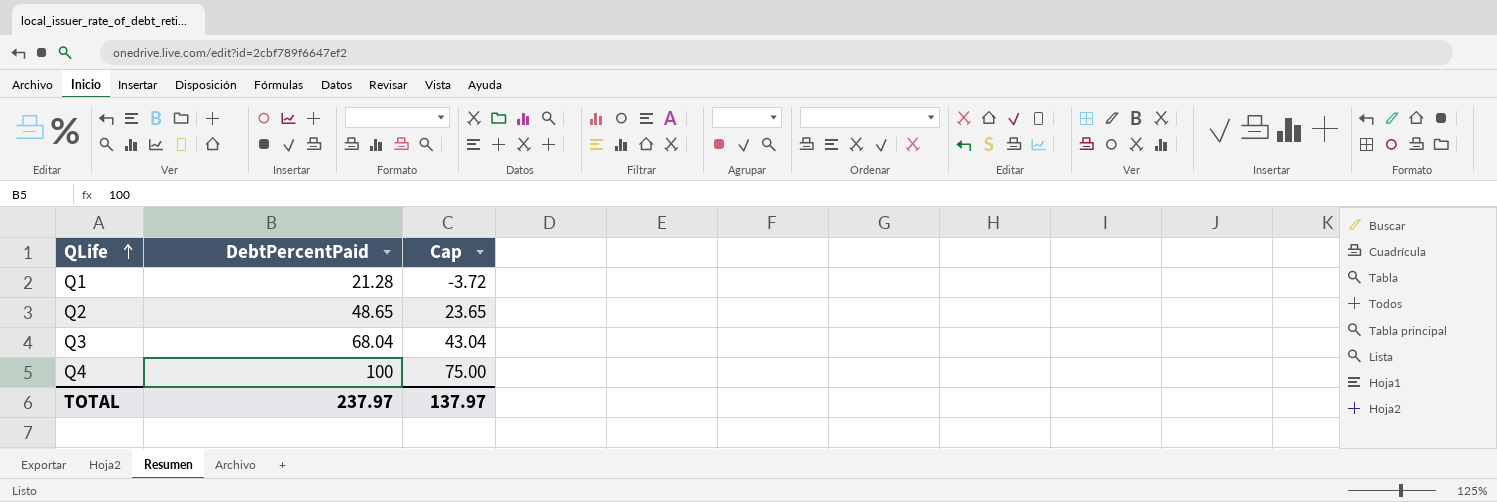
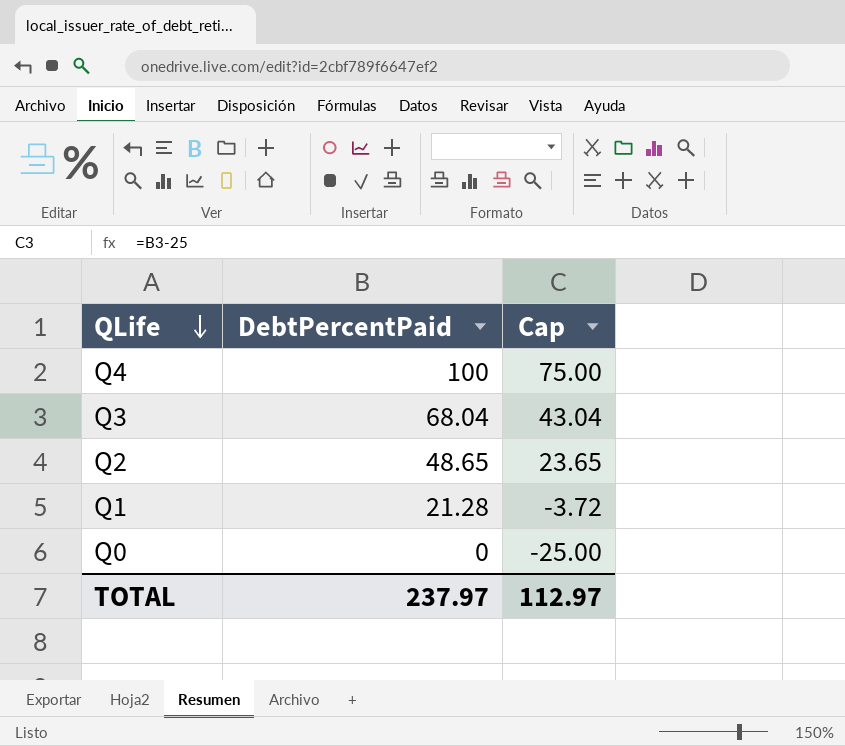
row order: QLife ascending -> QLife descending
row Q0: none -> 0 | -25.00
TOTAL | Cap: 137.97 -> 112.97

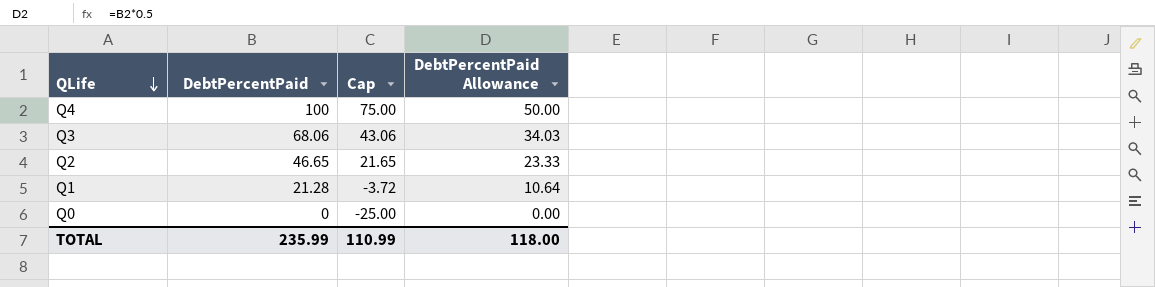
column DebtPercentPaid Allowance | formula: none -> [DebtPercentPaid] * 0.5
Q3 | DebtPercentPaid: 68.04 -> 68.06
Q3 | Cap: 43.04 -> 43.06
Q2 | DebtPercentPaid: 48.65 -> 46.65
Q2 | Cap: 23.65 -> 21.65
TOTAL | DebtPercentPaid: 237.97 -> 235.99
TOTAL | Cap: 112.97 -> 110.99

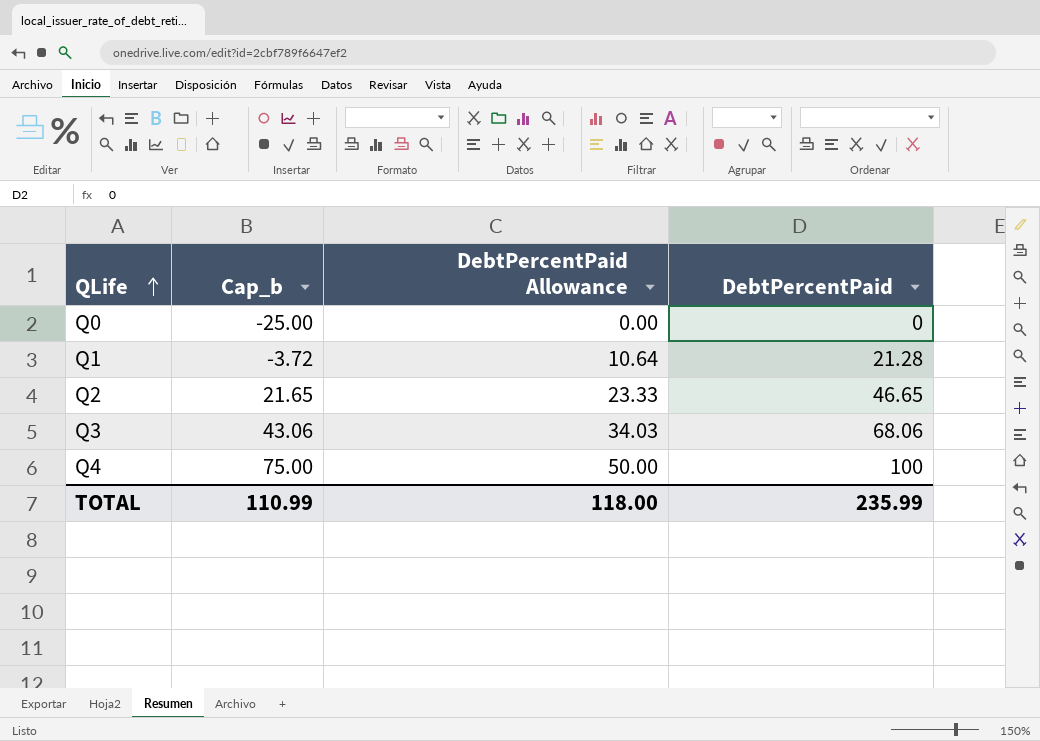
row order: QLife descending -> QLife ascending
column name: Cap -> Cap_b
column DebtPercentPaid | position: 2 -> 4

